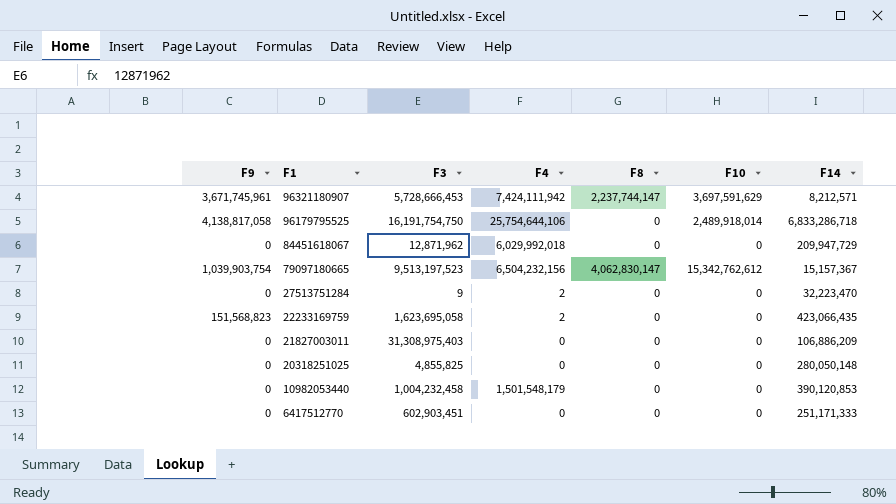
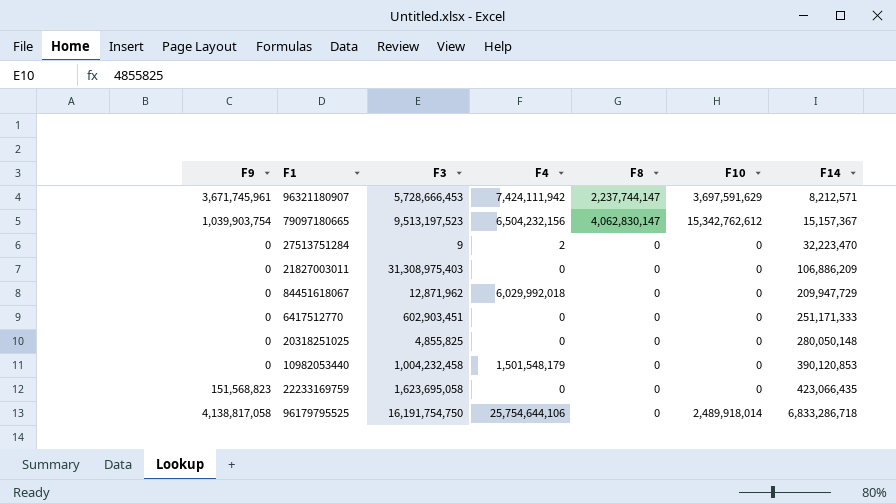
row order: F1 descending -> F14 ascending
22233169759 | F4: 2 -> 0

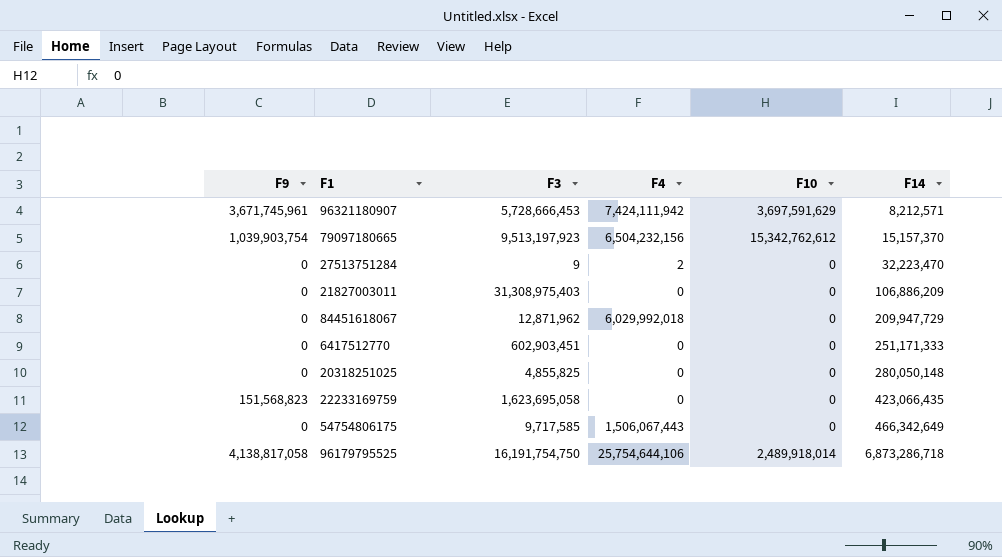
column F8 | position: 5 -> none
row 10982053440: 0 | 1,004,232,458 | 1,501,548,179 | 0 | 0 | 390,120,853 -> none
79097180665 | F3: 9,513,197,523 -> 9,513,197,923
79097180665 | F14: 15,157,367 -> 15,157,370
row 54754806175: none -> 0 | 9,717,585 | 1,506,067,443 | 0 | 466,342,649
96179795525 | F14: 6,833,286,718 -> 6,873,286,718

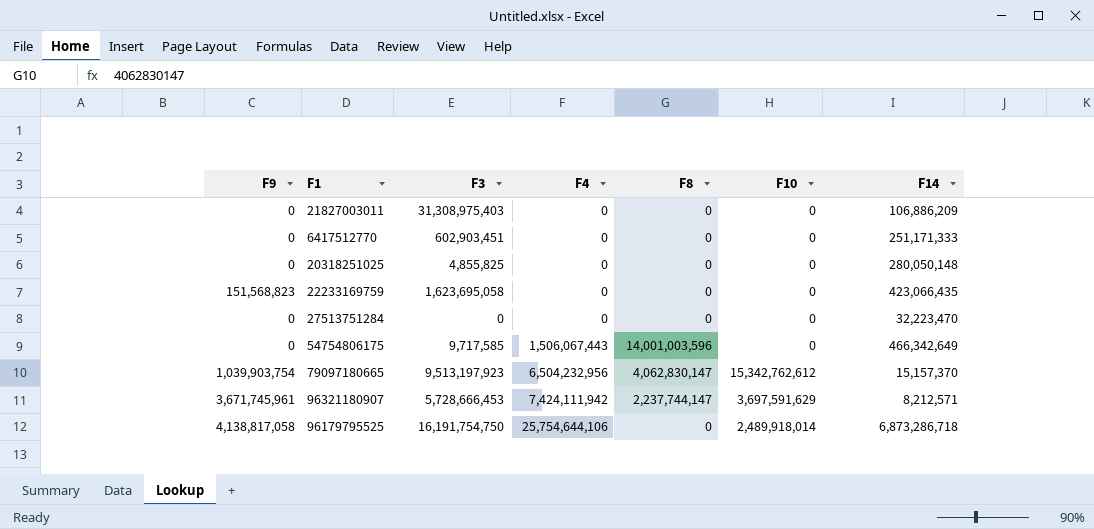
row order: F14 ascending -> F4 ascending
column F8 | position: none -> 5
row 84451618067: 0 | 12,871,962 | 6,029,992,018 | 0 | 209,947,729 -> none
27513751284 | F3: 9 -> 0
27513751284 | F4: 2 -> 0
79097180665 | F4: 6,504,232,156 -> 6,504,232,956

